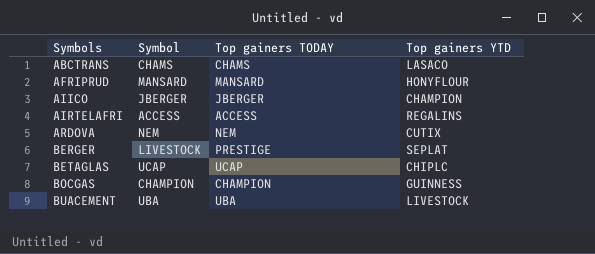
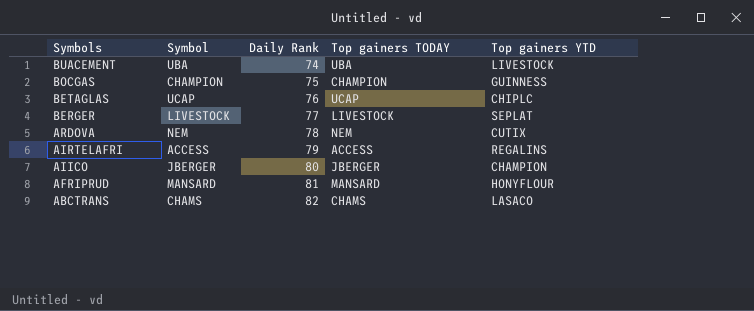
row order: Symbols ascending -> Symbols descending
column Daily Rank | position: none -> 3
BERGER | Top gainers TODAY: PRESTIGE -> LIVESTOCK

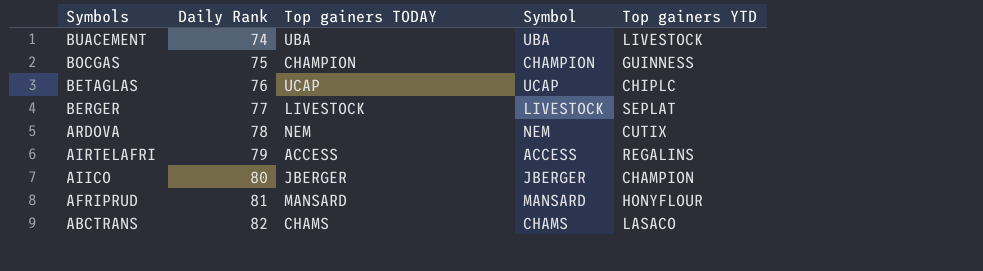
column Symbol | position: 2 -> 4

